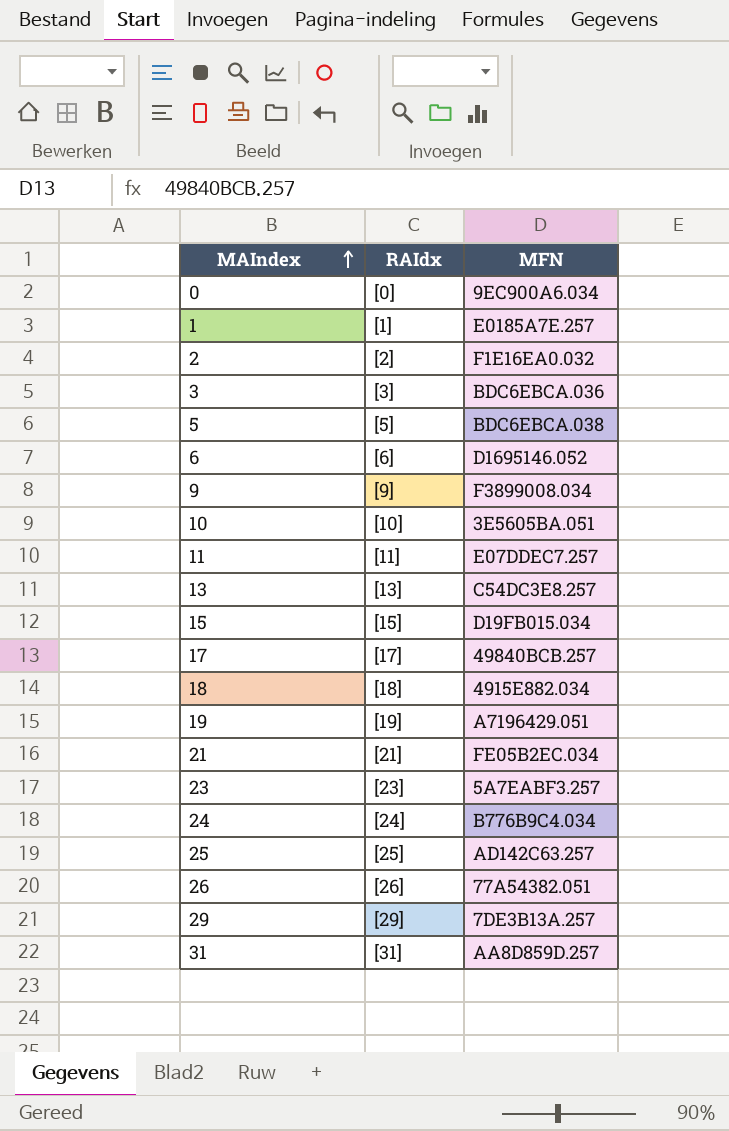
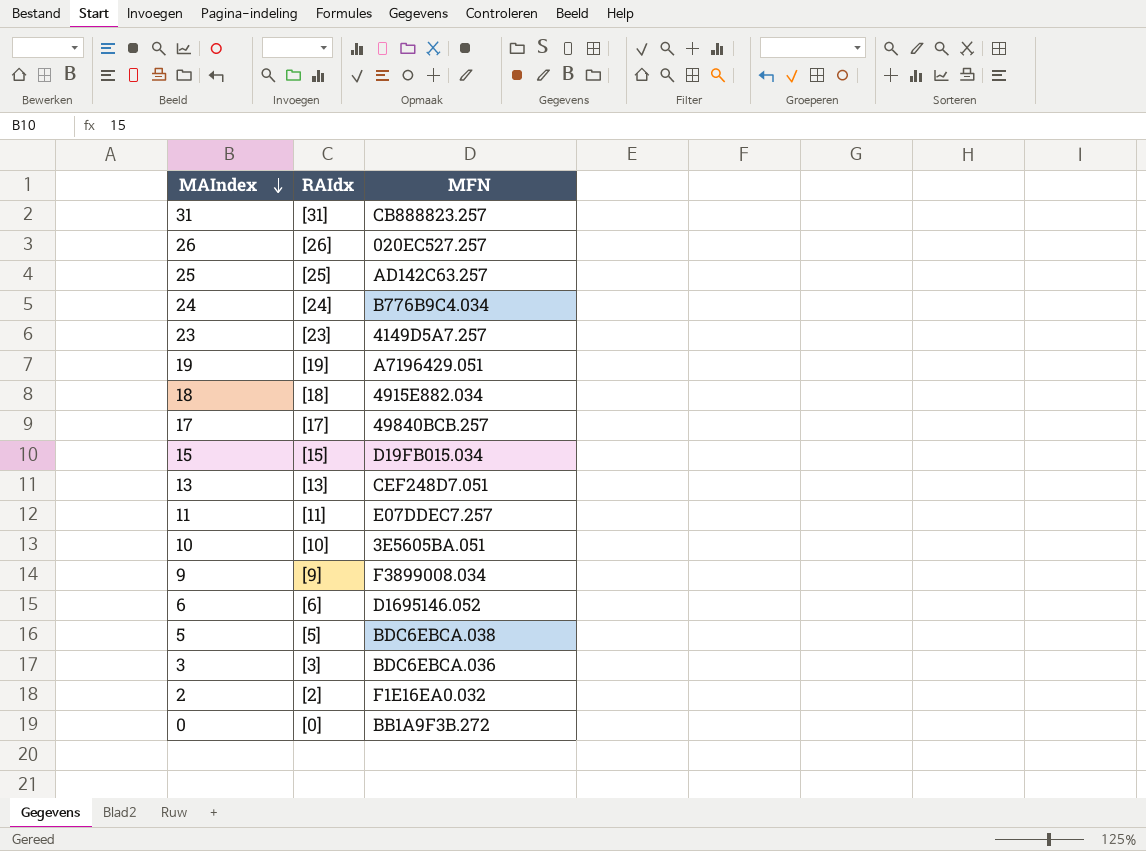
row order: MAIndex ascending -> MAIndex descending
row 1: [1] | E0185A7E.257 -> none
row 21: [21] | FE05B2EC.034 -> none
row 29: [29] | 7DE3B13A.257 -> none
31 | MFN: AA8D859D.257 -> CB888823.257
26 | MFN: 77A54382.051 -> 020EC527.257
23 | MFN: 5A7EABF3.257 -> 4149D5A7.257
13 | MFN: C54DC3E8.257 -> CEF248D7.051
0 | MFN: 9EC900A6.034 -> BB1A9F3B.272

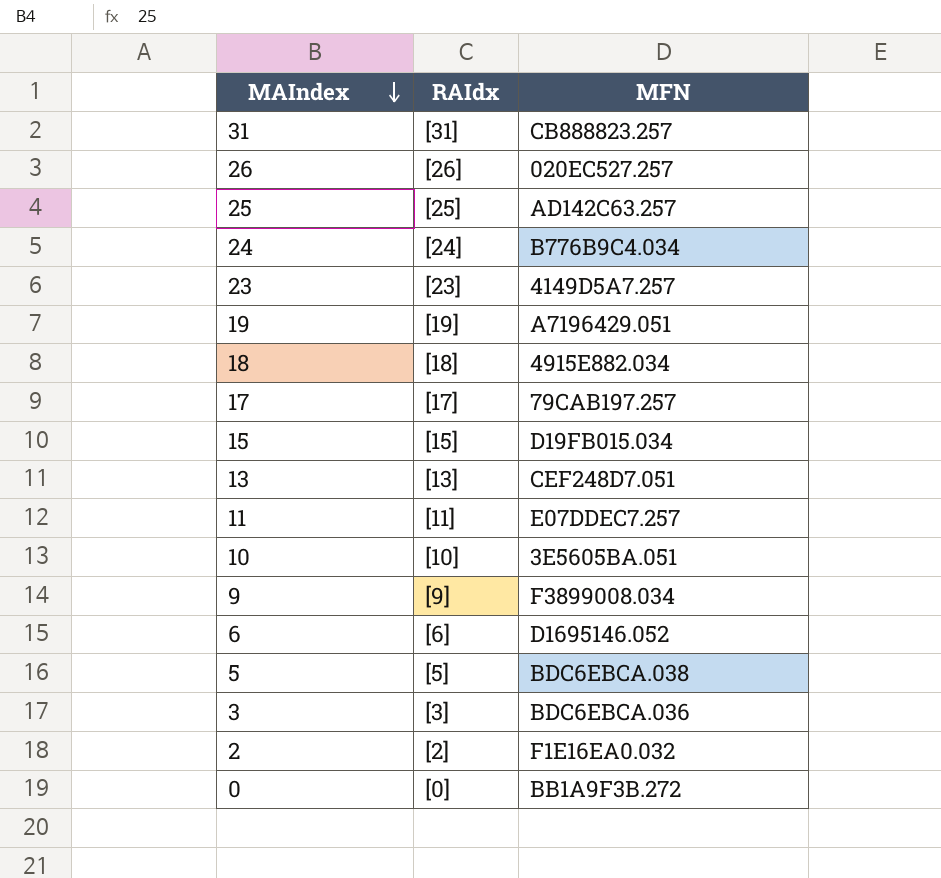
17 | MFN: 49840BCB.257 -> 79CAB197.257

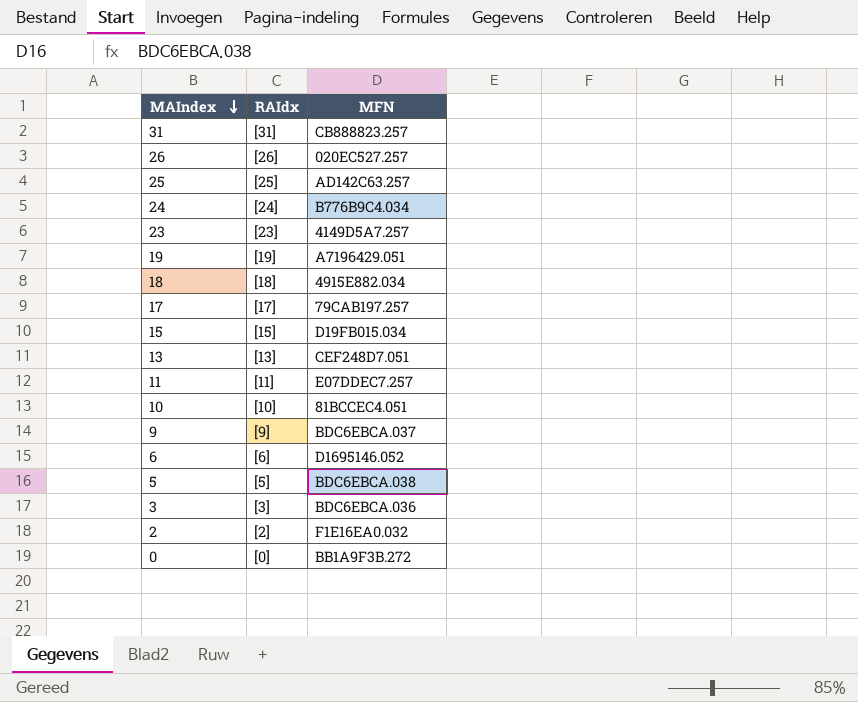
10 | MFN: 3E5605BA.051 -> 81BCCEC4.051
9 | MFN: F3899008.034 -> BDC6EBCA.037

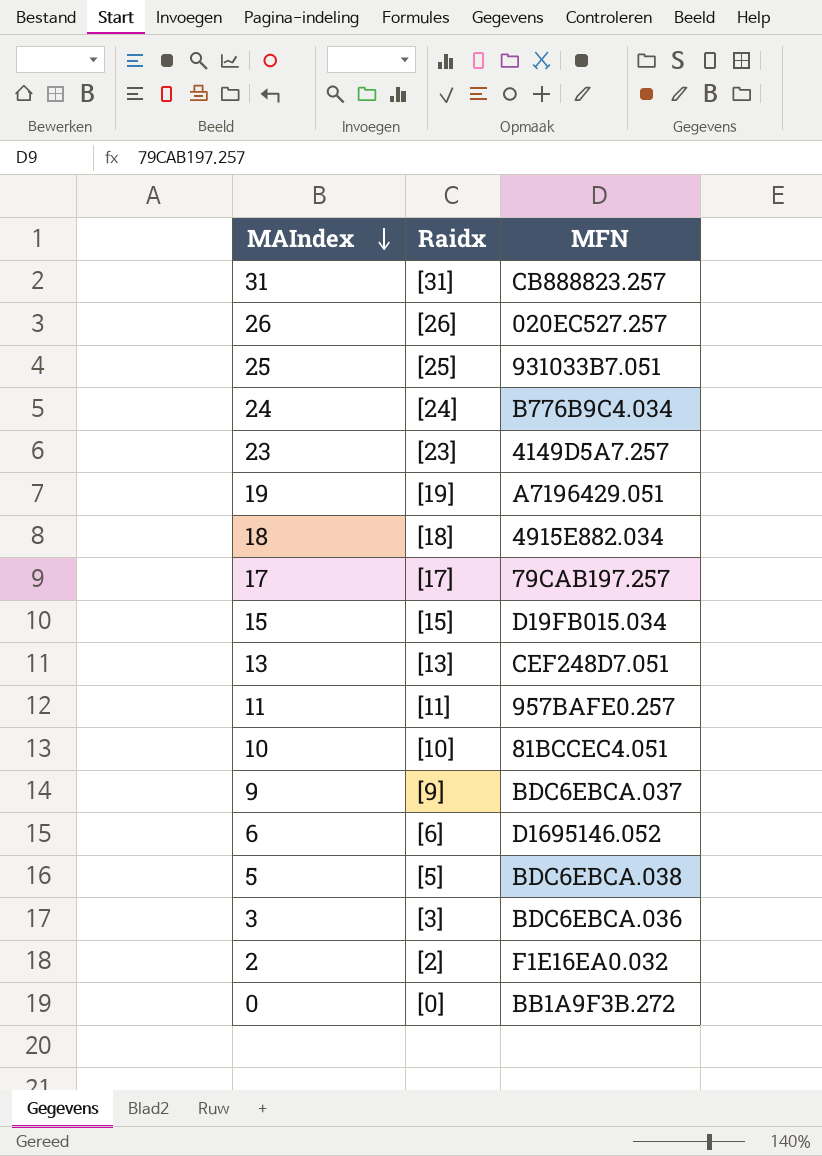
column name: RAIdx -> Raidx
25 | MFN: AD142C63.257 -> 931033B7.051
11 | MFN: E07DDEC7.257 -> 957BAFE0.257

